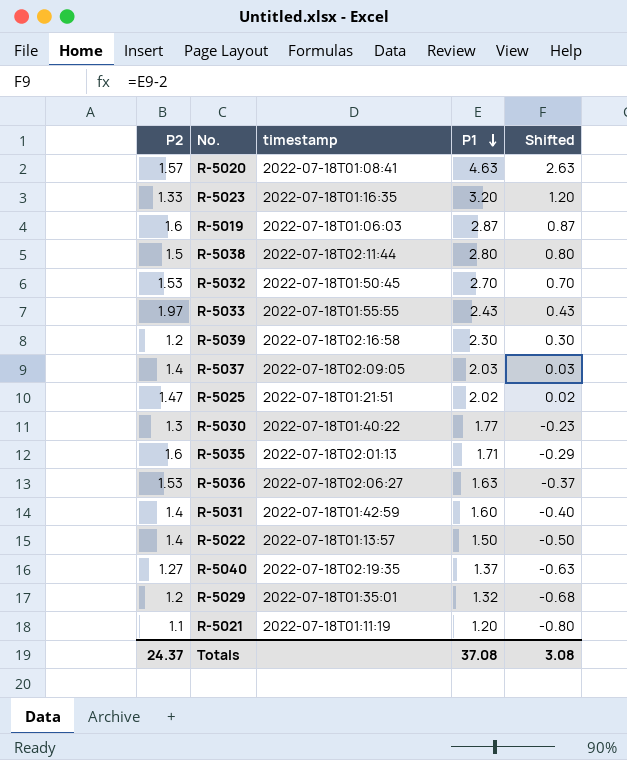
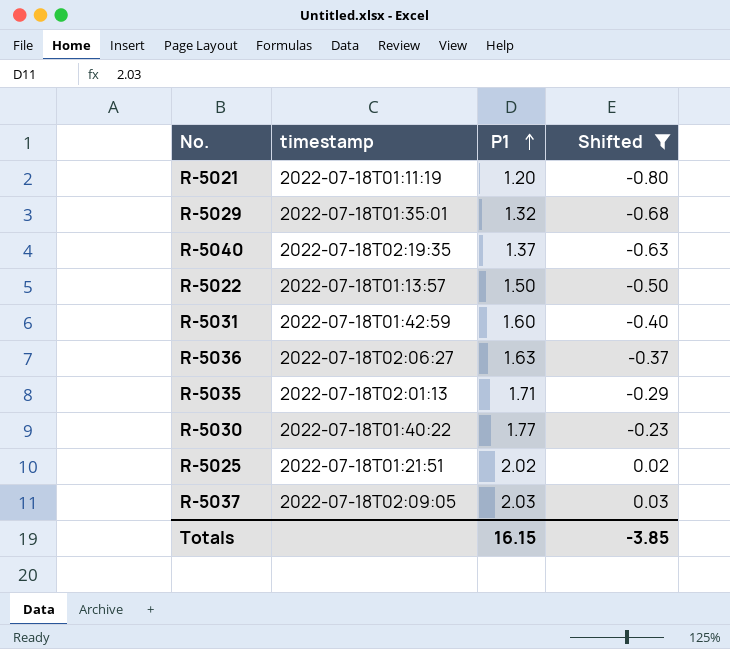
filter: none -> Shifted <= 0.03
row order: P1 descending -> P1 ascending
column P2 | position: 1 -> none
Totals | P1: 37.08 -> 16.15
Totals | Shifted: 3.08 -> -3.85

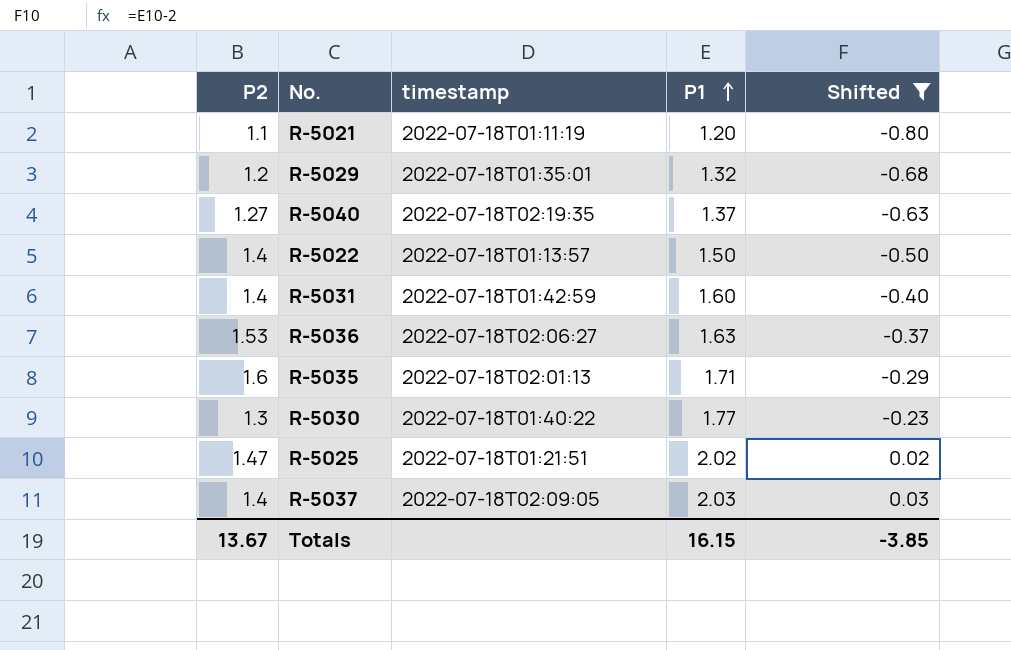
column P2 | position: none -> 1

